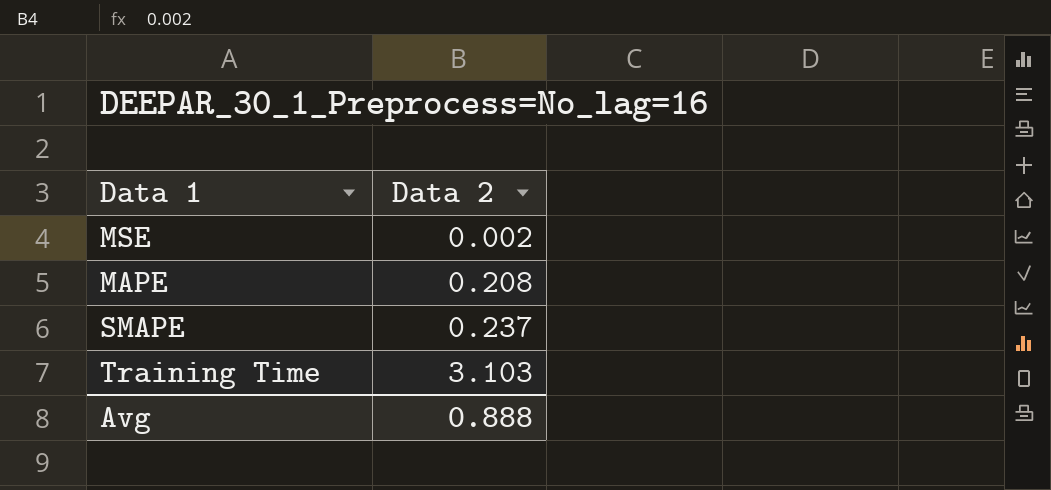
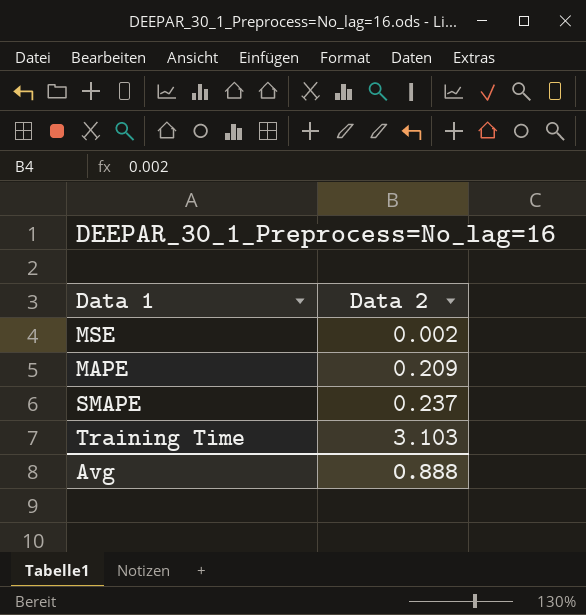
MAPE | Data 2: 0.208 -> 0.209

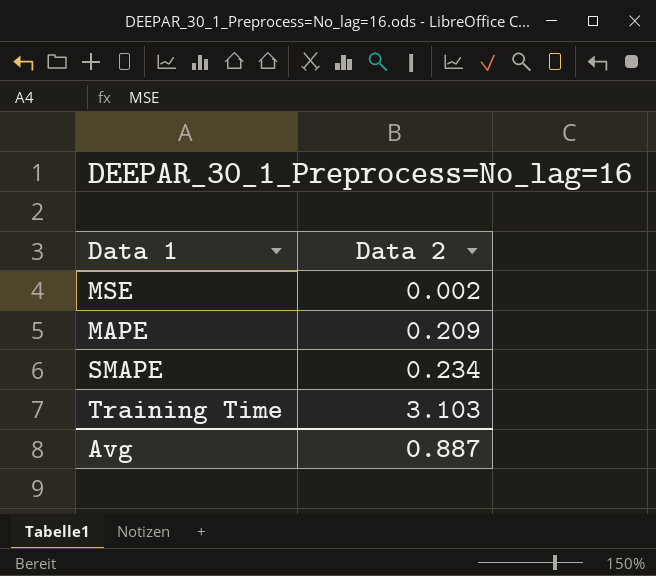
SMAPE | Data 2: 0.237 -> 0.234
Avg | Data 2: 0.888 -> 0.887

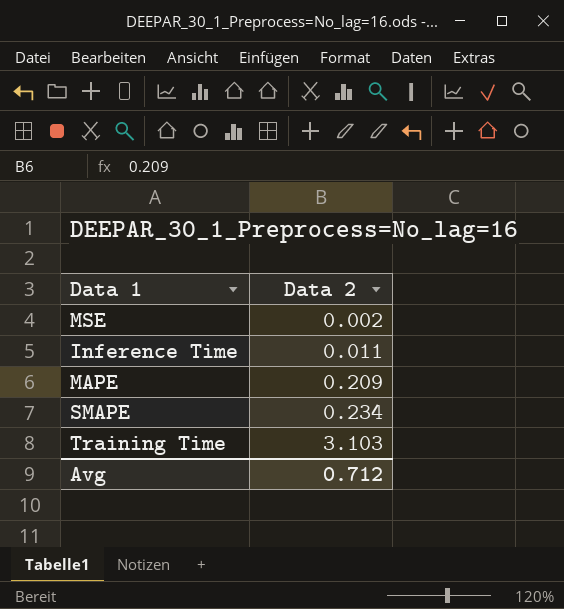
row Inference Time: none -> 0.011
Avg | Data 2: 0.887 -> 0.712

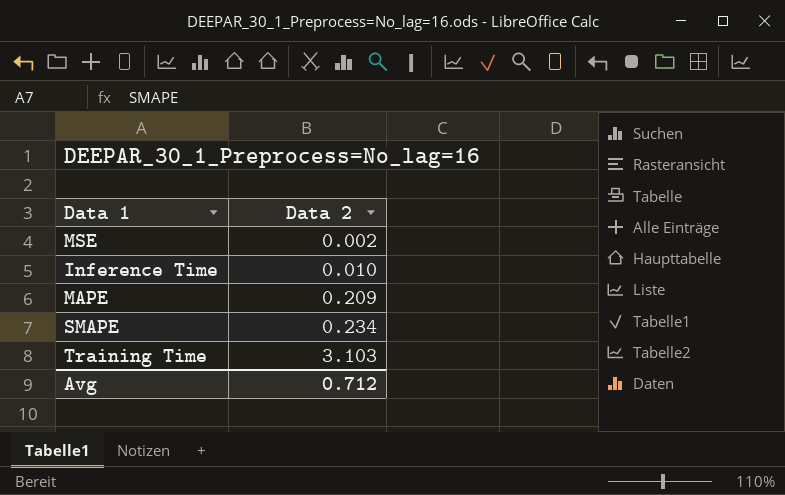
Inference Time | Data 2: 0.011 -> 0.010

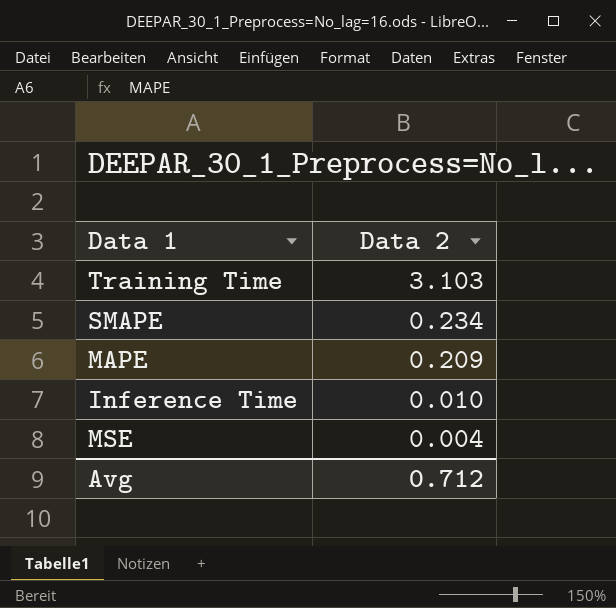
row order: Data 2 ascending -> Data 2 descending
MSE | Data 2: 0.002 -> 0.004

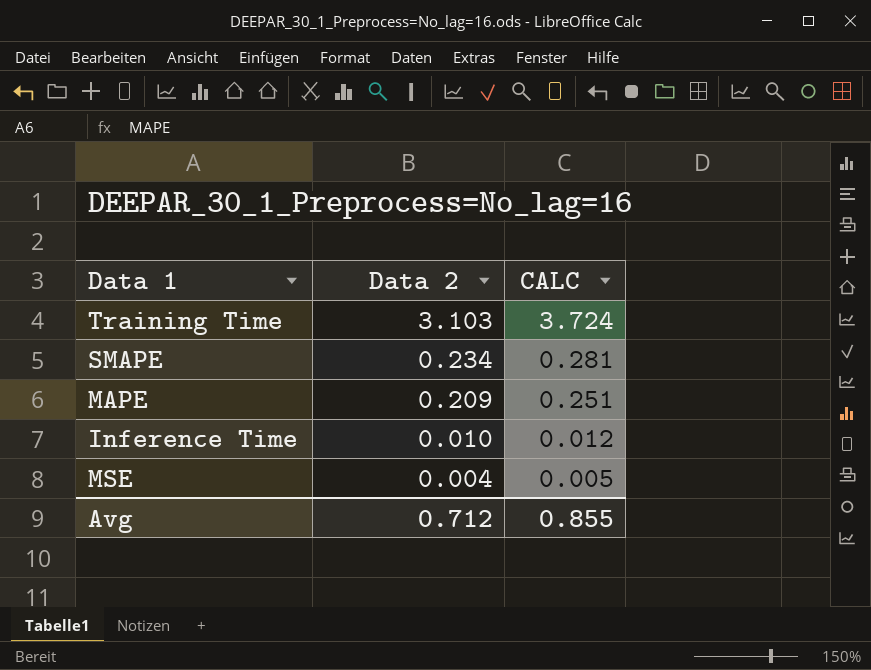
column CALC | formula: none -> [Data 2] * 1.2

